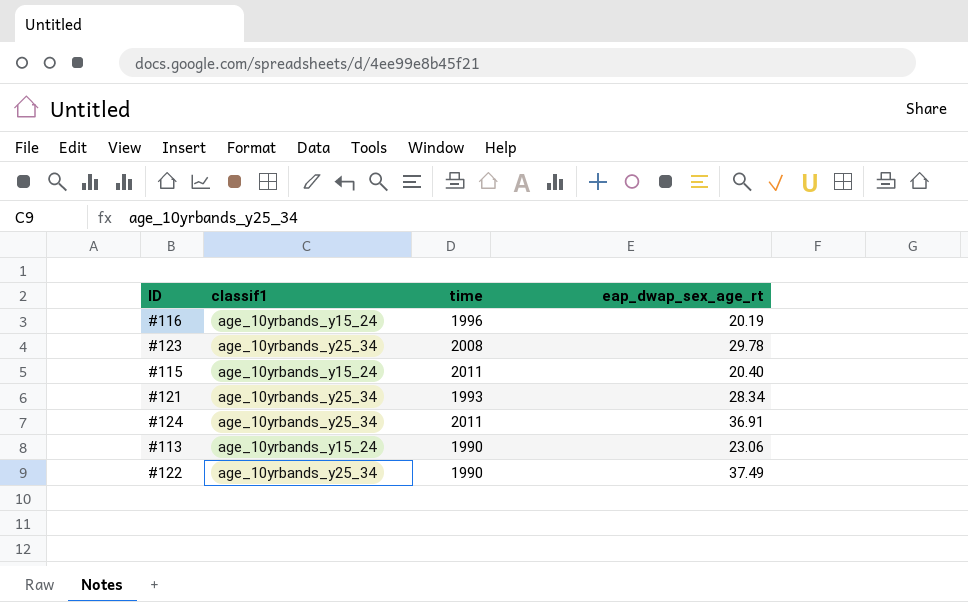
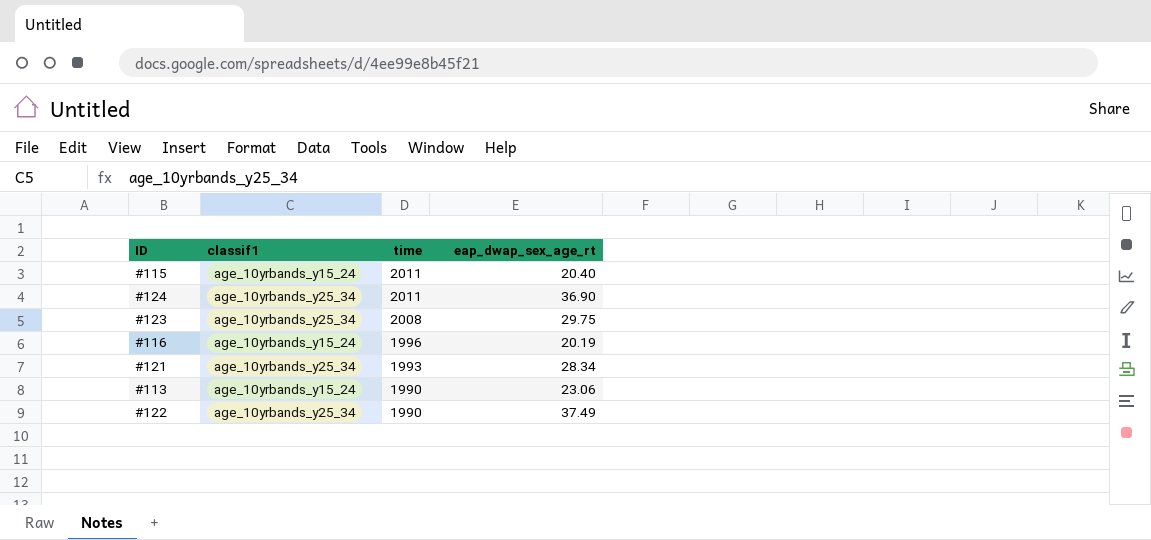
row order: none -> time descending
#124 | eap_dwap_sex_age_rt: 36.91 -> 36.90
#123 | eap_dwap_sex_age_rt: 29.78 -> 29.75

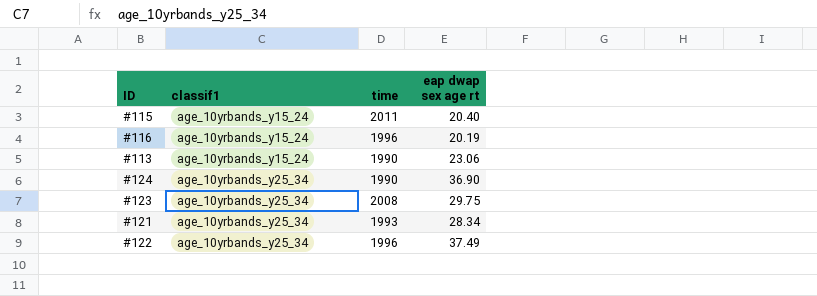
row order: time descending -> classif1 ascending
column name: eap_dwap_sex_age_rt -> eap dwap sex age rt
#124 | time: 2011 -> 1990
#122 | time: 1990 -> 1996

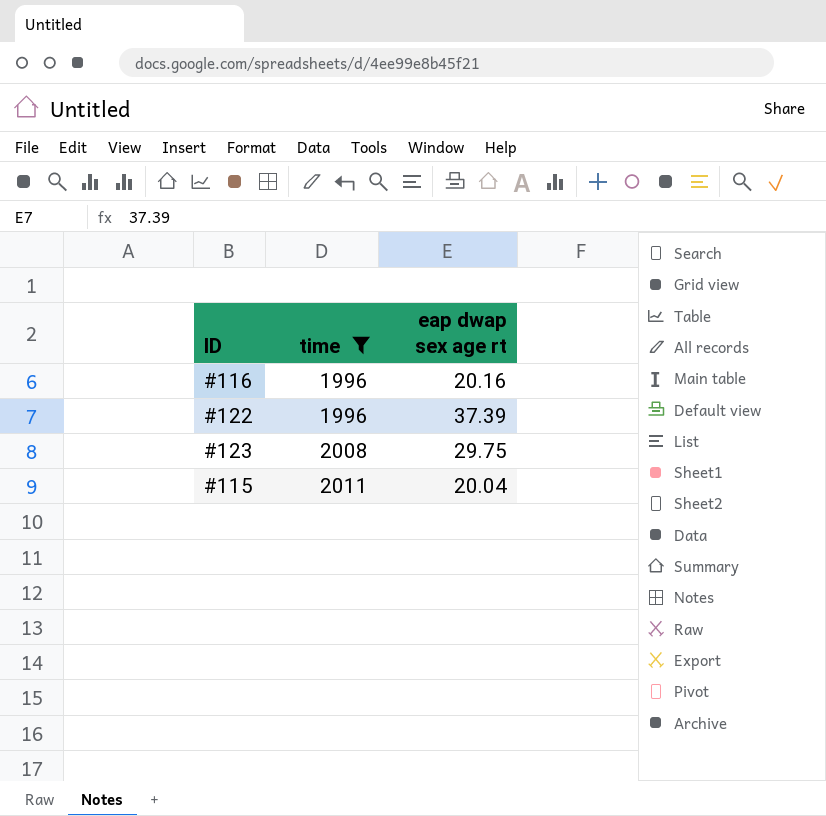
filter: none -> time >= 1996
row order: classif1 ascending -> time ascending
column classif1 | position: 2 -> none
#116 | eap dwap sex age rt: 20.19 -> 20.16
#122 | eap dwap sex age rt: 37.49 -> 37.39
#115 | eap dwap sex age rt: 20.40 -> 20.04

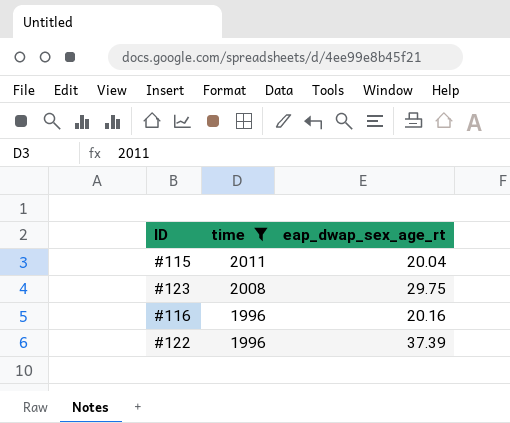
row order: time ascending -> time descending
column name: eap dwap sex age rt -> eap_dwap_sex_age_rt

